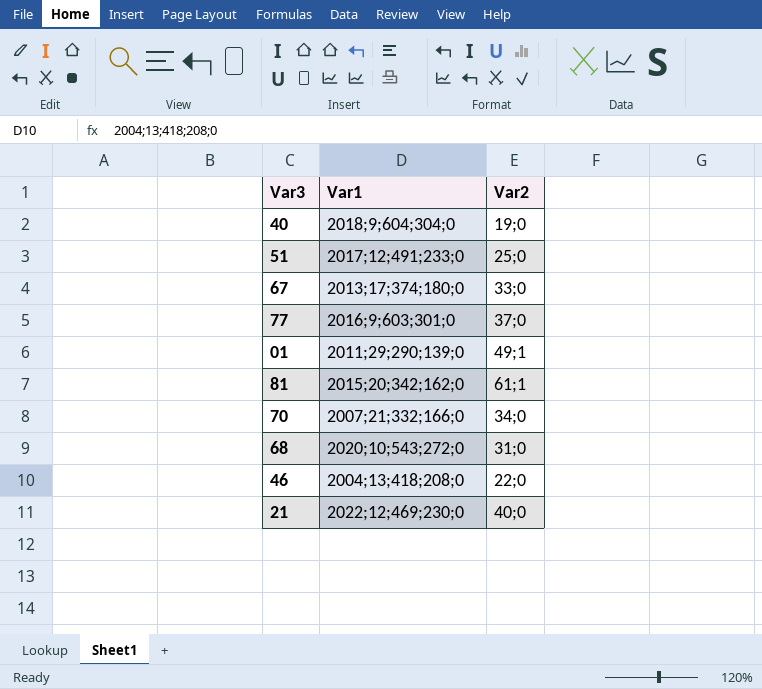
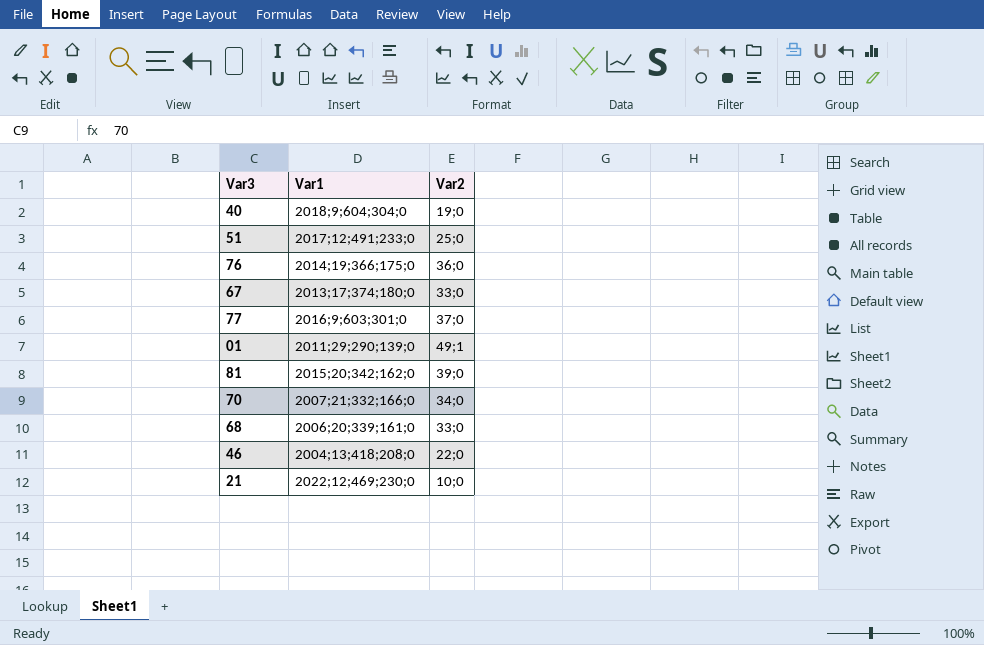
row 76: none -> 2014;19;366;175;0 | 36;0
81 | Var2: 61;1 -> 39;0
68 | Var1: 2020;10;543;272;0 -> 2006;20;339;161;0
68 | Var2: 31;0 -> 33;0
21 | Var2: 40;0 -> 10;0

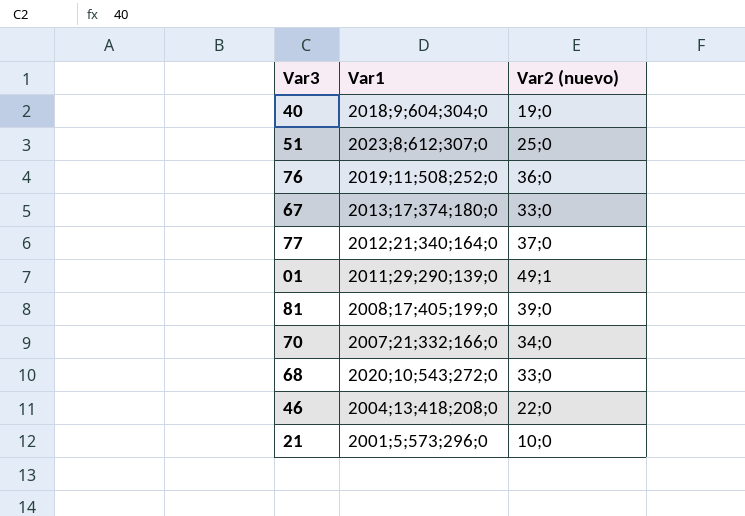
column name: Var2 -> Var2 (nuevo)
51 | Var1: 2017;12;491;233;0 -> 2023;8;612;307;0
76 | Var1: 2014;19;366;175;0 -> 2019;11;508;252;0
77 | Var1: 2016;9;603;301;0 -> 2012;21;340;164;0
81 | Var1: 2015;20;342;162;0 -> 2008;17;405;199;0
68 | Var1: 2006;20;339;161;0 -> 2020;10;543;272;0
21 | Var1: 2022;12;469;230;0 -> 2001;5;573;296;0

